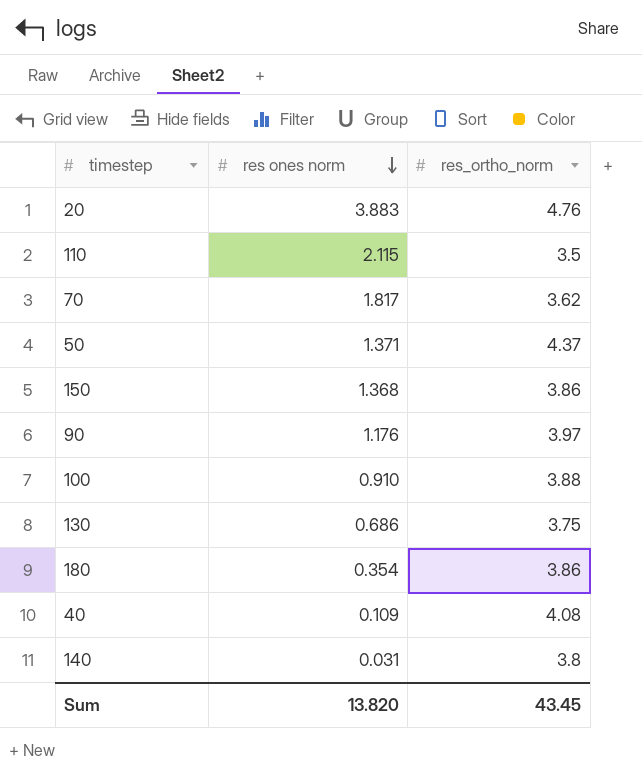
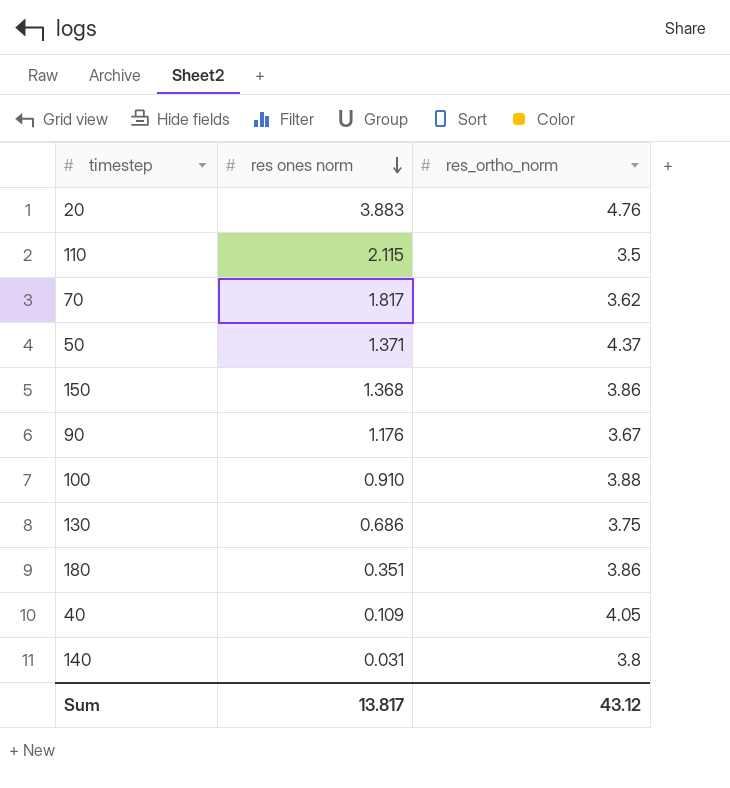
90 | res_ortho_norm: 3.97 -> 3.67
180 | res ones norm: 0.354 -> 0.351
40 | res_ortho_norm: 4.08 -> 4.05
Sum | res ones norm: 13.820 -> 13.817
Sum | res_ortho_norm: 43.45 -> 43.12

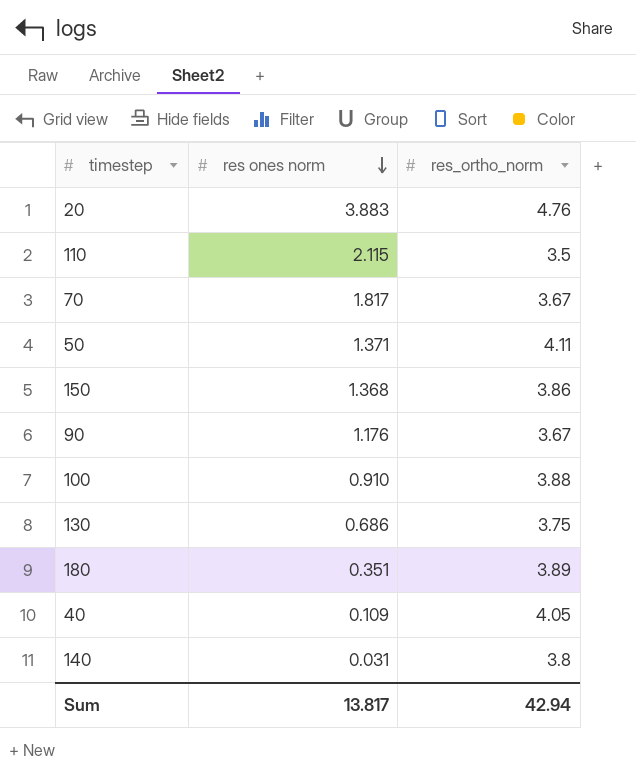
70 | res_ortho_norm: 3.62 -> 3.67
50 | res_ortho_norm: 4.37 -> 4.11
180 | res_ortho_norm: 3.86 -> 3.89
Sum | res_ortho_norm: 43.12 -> 42.94

